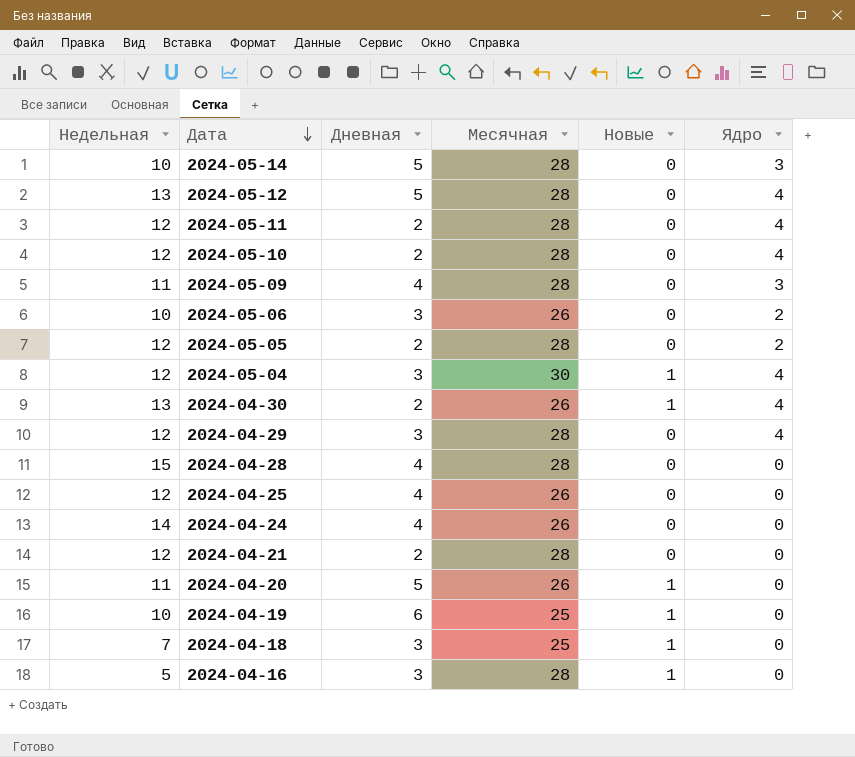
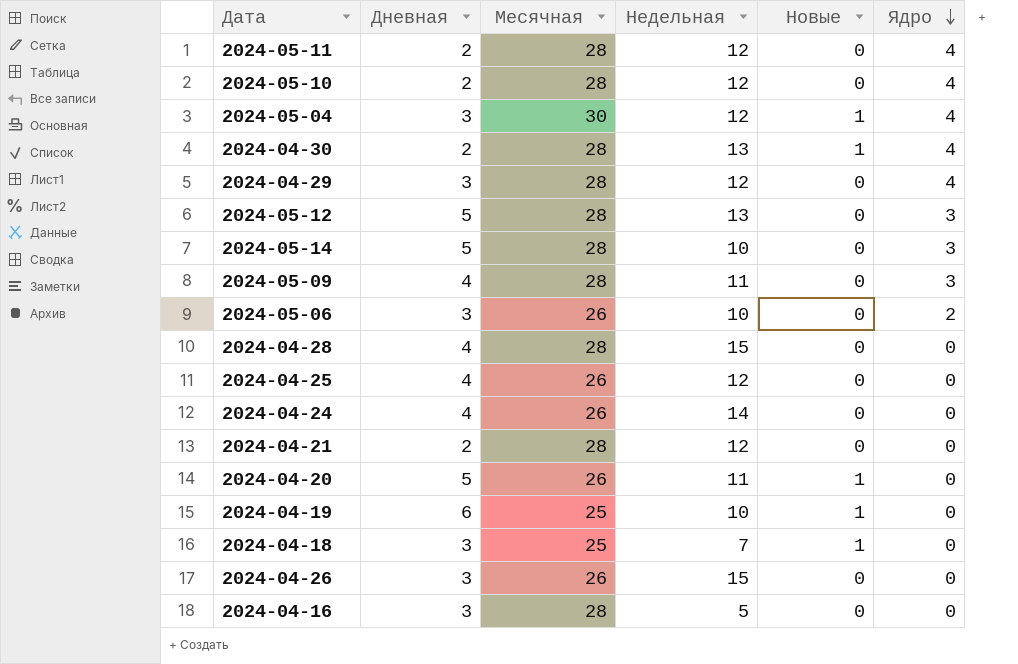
row order: Дата descending -> Ядро descending
column Недельная | position: 1 -> 4
row 2024-05-05: 12 | 2 | 28 | 0 | 2 -> none
2024-04-30 | Месячная: 26 -> 28
2024-05-12 | Ядро: 4 -> 3
row 2024-04-26: none -> 3 | 26 | 15 | 0 | 0
2024-04-16 | Новые: 1 -> 0

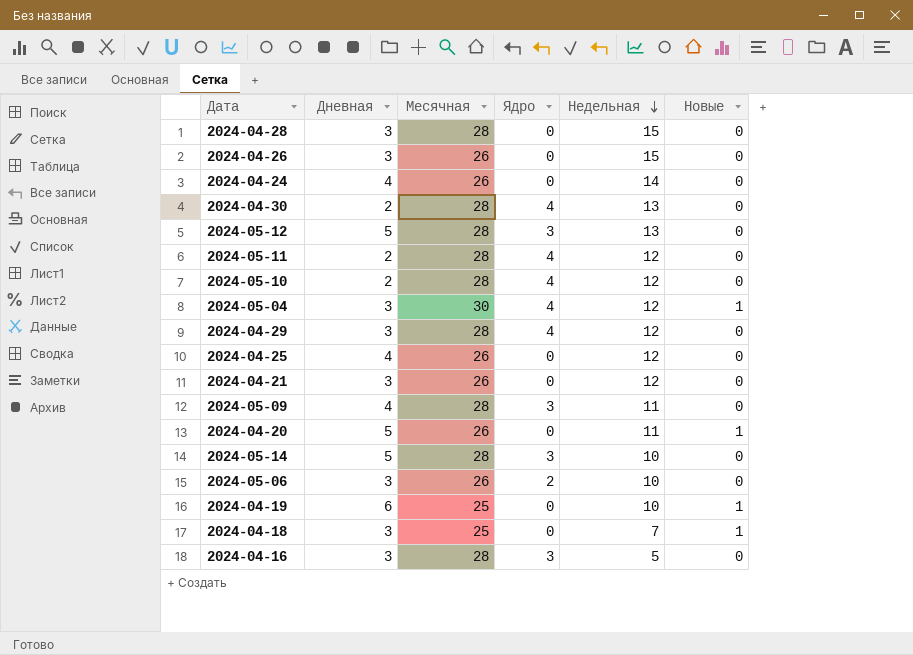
row order: Ядро descending -> Недельная descending
column Ядро | position: 6 -> 4
2024-04-28 | Дневная: 4 -> 3
2024-04-30 | Новые: 1 -> 0
2024-04-21 | Дневная: 2 -> 3
2024-04-21 | Месячная: 28 -> 26
2024-04-16 | Ядро: 0 -> 3

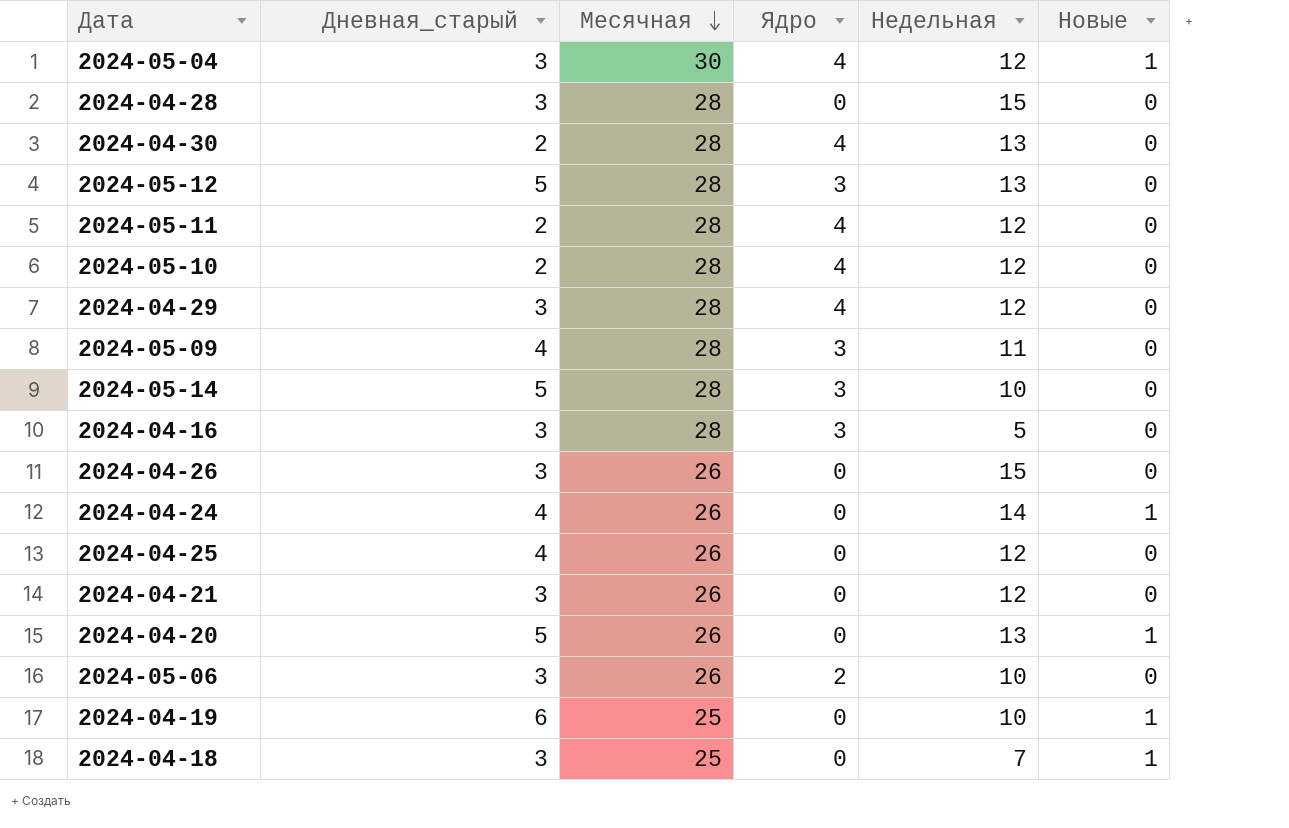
row order: Недельная descending -> Месячная descending
column name: Дневная -> Дневная_старый
2024-04-24 | Новые: 0 -> 1
2024-04-20 | Недельная: 11 -> 13

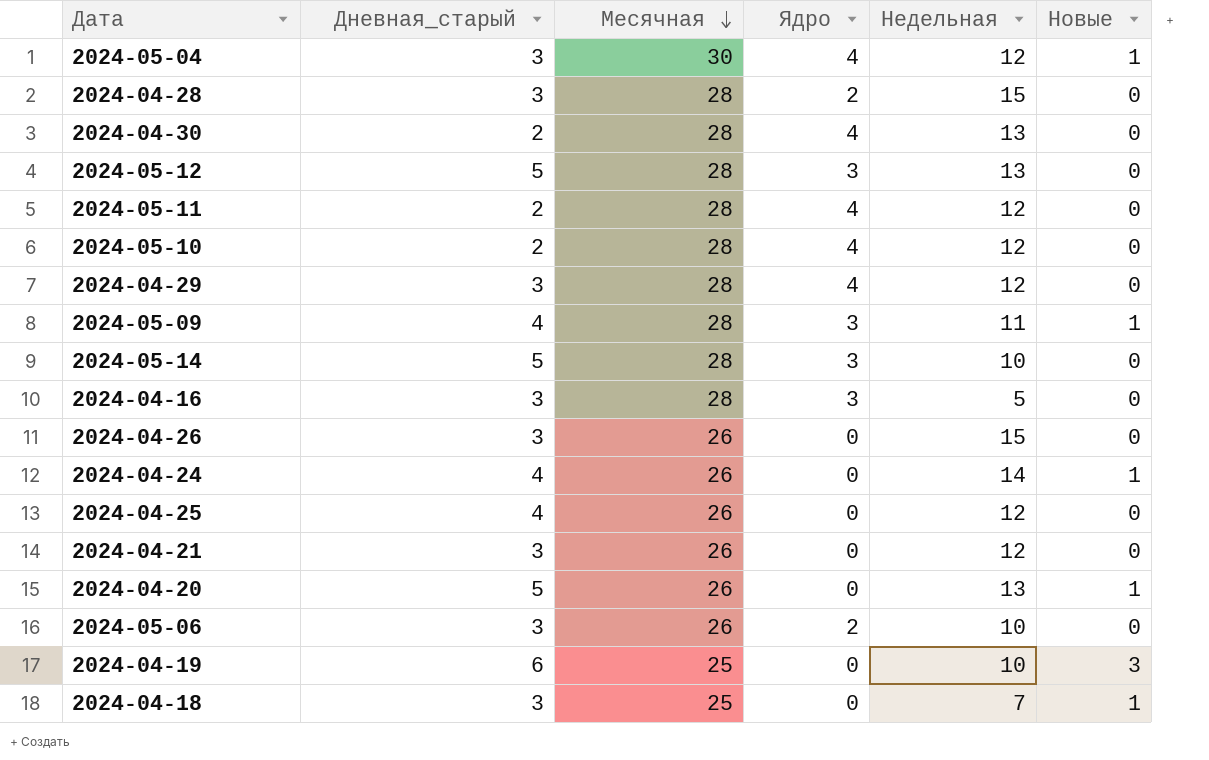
2024-04-28 | Ядро: 0 -> 2
2024-05-09 | Новые: 0 -> 1
2024-04-19 | Новые: 1 -> 3

